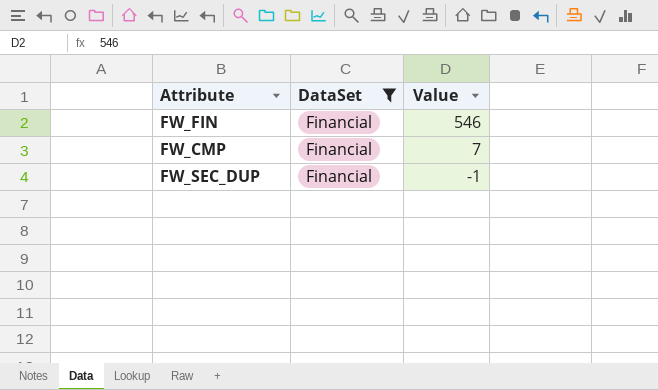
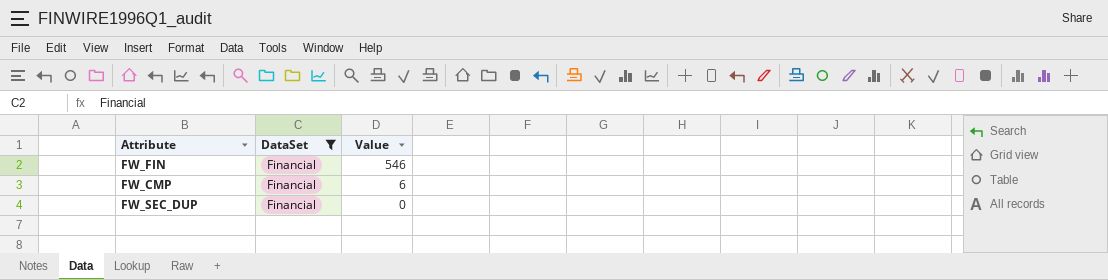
FW_CMP | Value: 7 -> 6
FW_SEC_DUP | Value: -1 -> 0

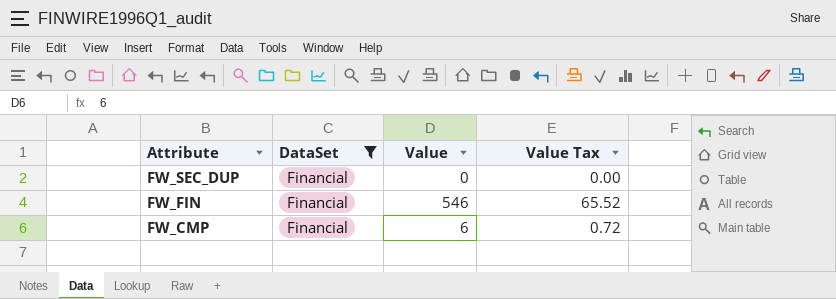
row order: Value descending -> Attribute descending
column Value Tax | formula: none -> [Value] * 0.12

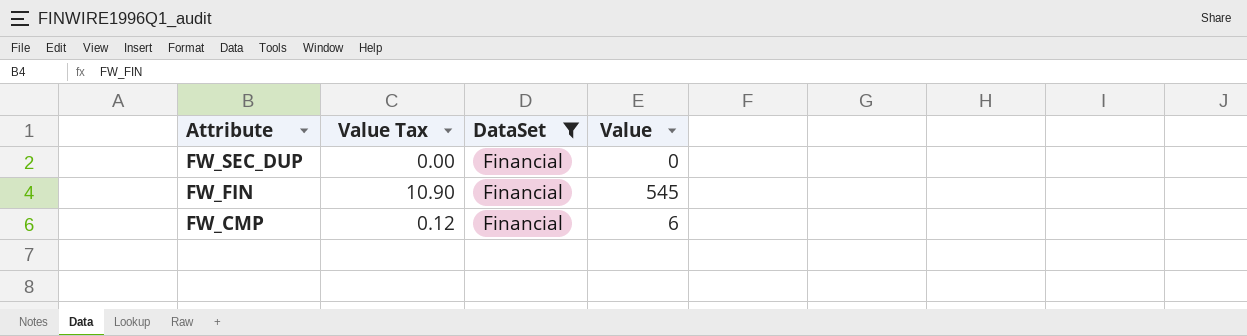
column Value Tax | formula: [Value] * 0.12 -> [Value] * 0.02
column Value Tax | position: 4 -> 2
FW_FIN | Value: 546 -> 545

